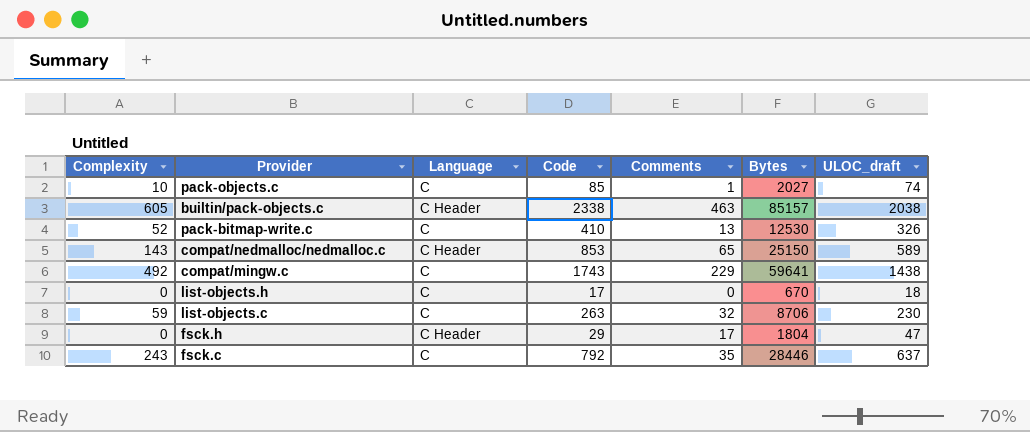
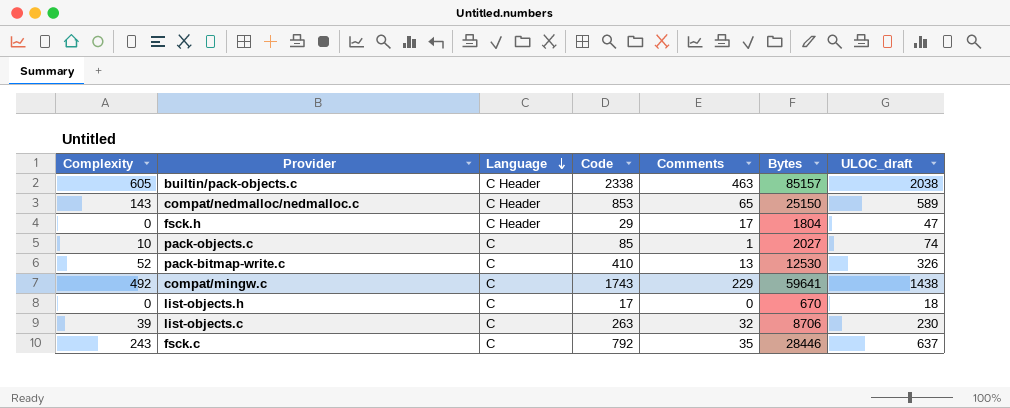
row order: none -> Language descending
list-objects.c | Complexity: 59 -> 39

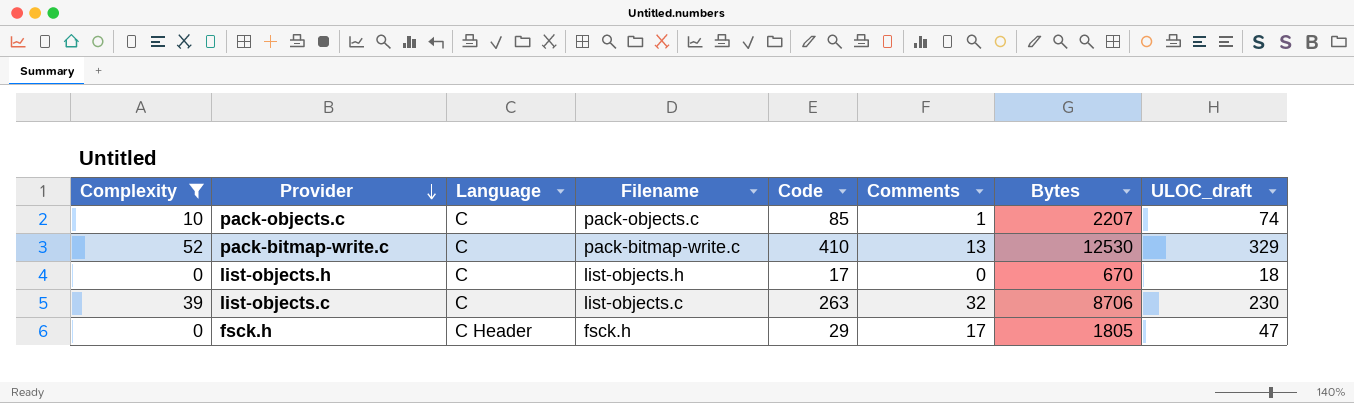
filter: none -> Complexity <= 52
row order: Language descending -> Provider descending
column Filename | position: none -> 4
pack-objects.c | Bytes: 2027 -> 2207
pack-bitmap-write.c | ULOC_draft: 326 -> 329
fsck.h | Bytes: 1804 -> 1805

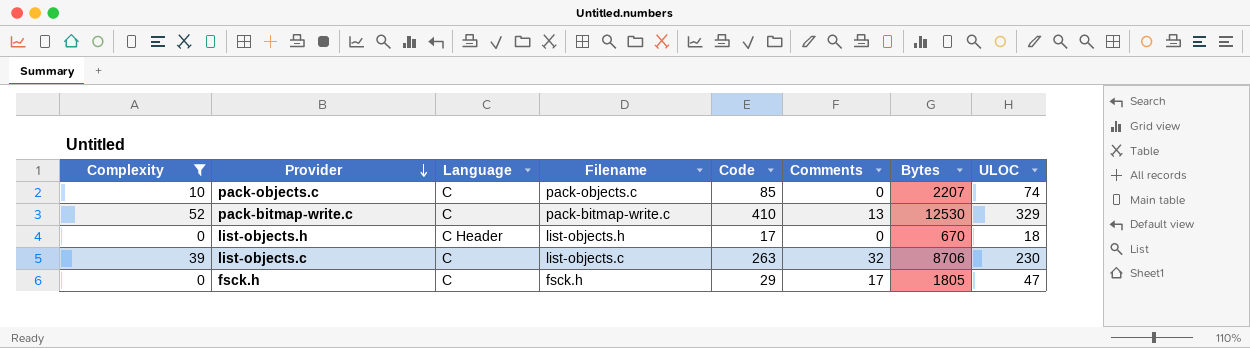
column name: ULOC_draft -> ULOC
pack-objects.c | Comments: 1 -> 0
list-objects.h | Language: C -> C Header
fsck.h | Language: C Header -> C

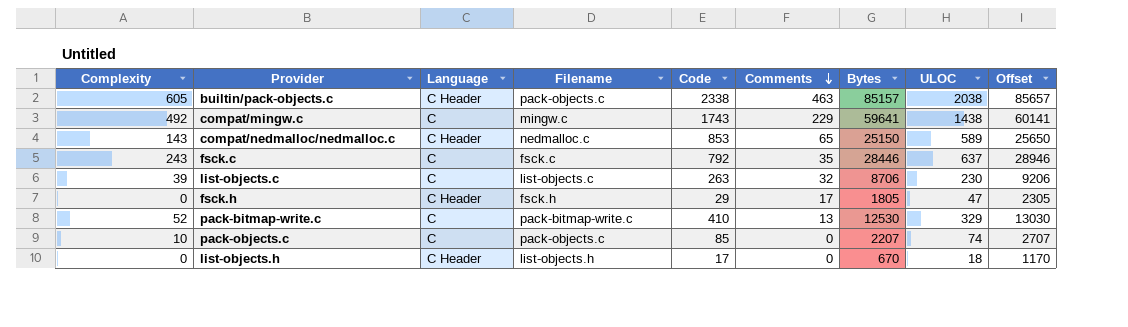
filter: Complexity <= 52 -> none
row order: Provider descending -> Comments descending
column Offset | formula: none -> [Bytes] + 500
fsck.h | Language: C -> C Header

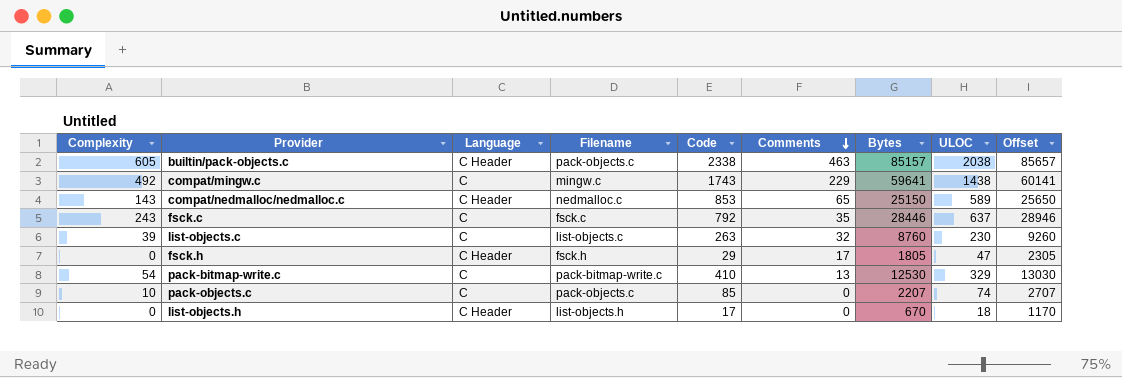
list-objects.c | Bytes: 8706 -> 8760
list-objects.c | Offset: 9206 -> 9260
pack-bitmap-write.c | Complexity: 52 -> 54

